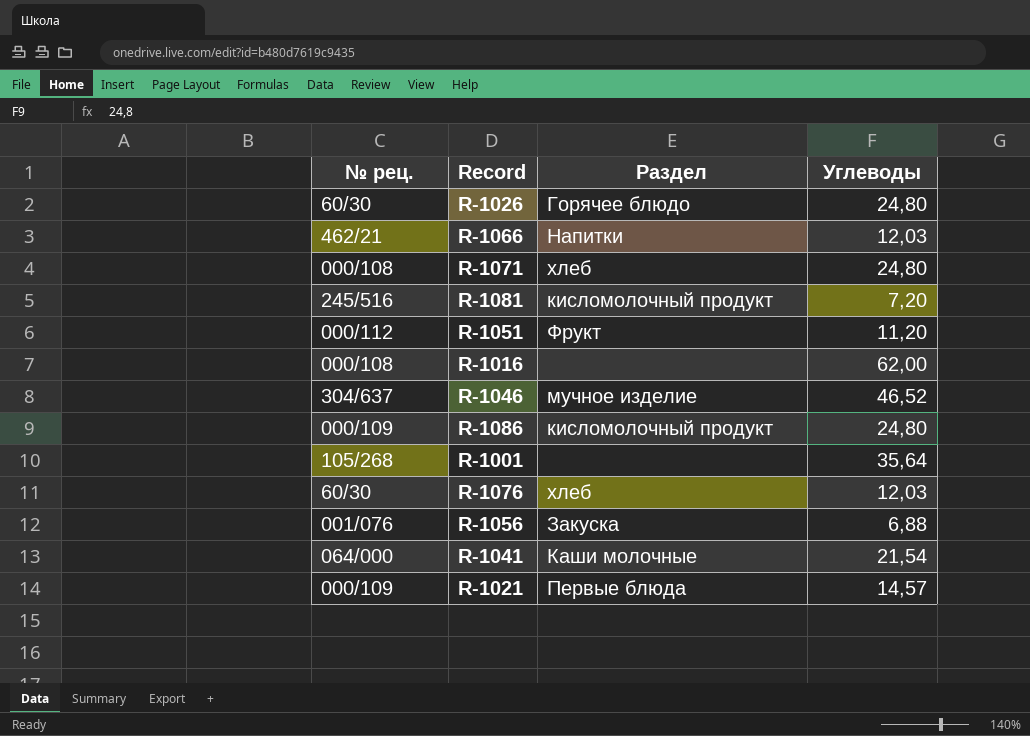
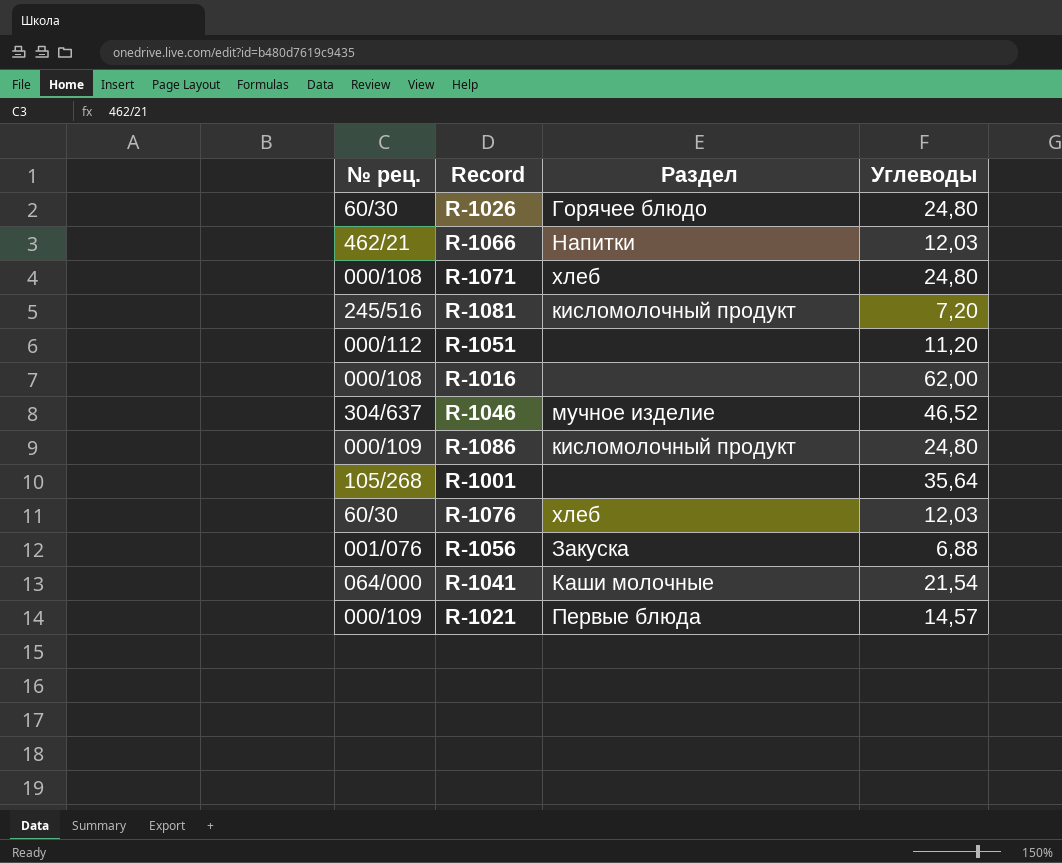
R-1051 | Раздел: Фрукт -> none

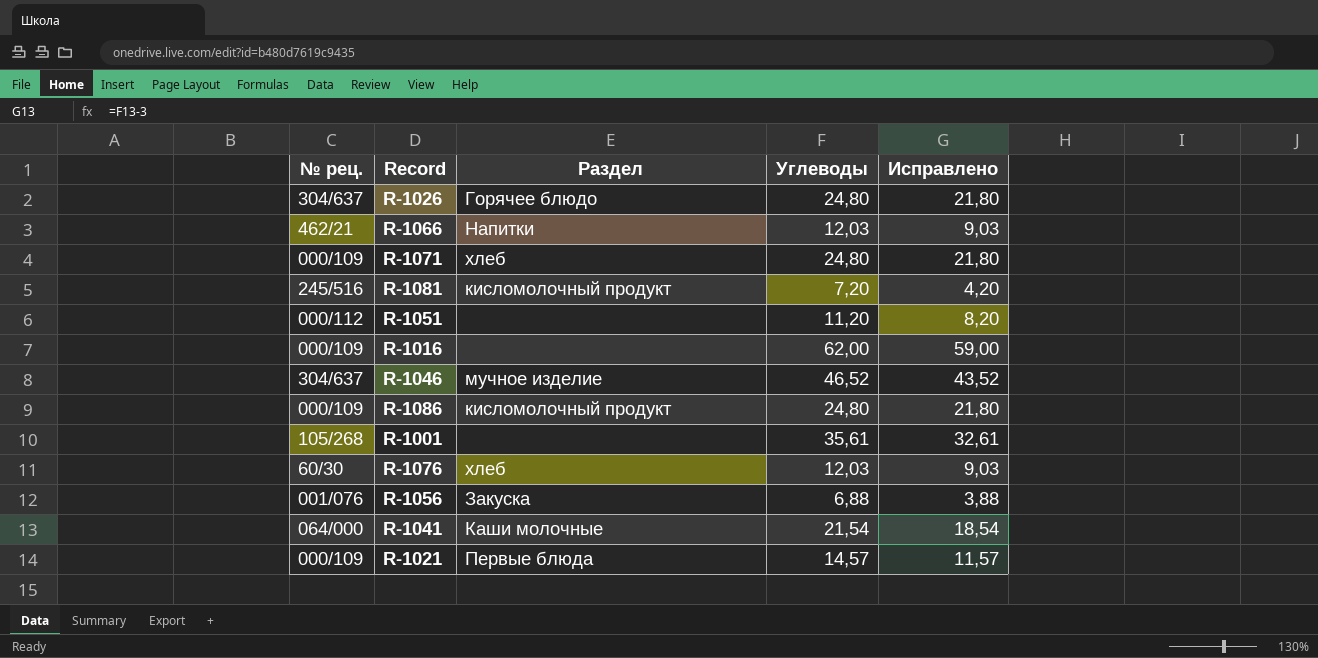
column Исправлено | formula: none -> [Углеводы] - 3
R-1026 | № рец.: 60/30 -> 304/637
R-1071 | № рец.: 000/108 -> 000/109
R-1016 | № рец.: 000/108 -> 000/109
R-1001 | Углеводы: 35,64 -> 35,61

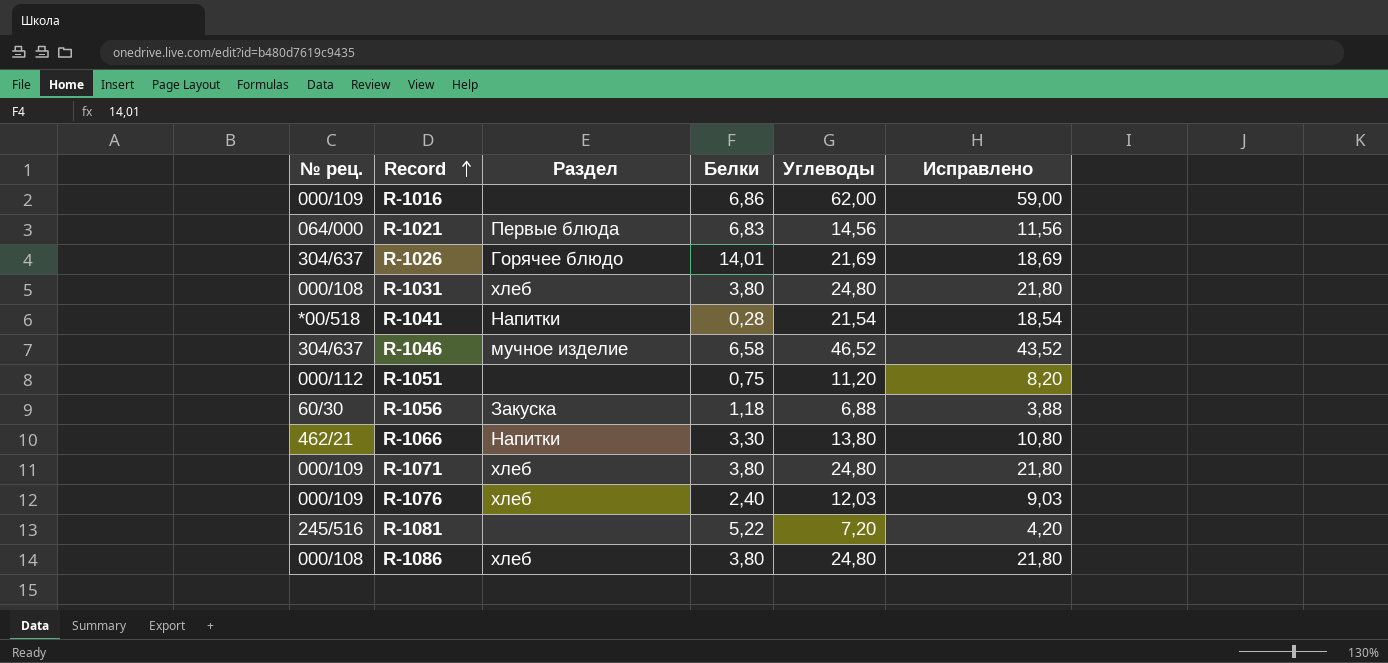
row order: none -> Record ascending
column Белки | position: none -> 4
row R-1001: 105/268 | none | 35,61 | 32,61 -> none
R-1021 | № рец.: 000/109 -> 064/000
R-1021 | Углеводы: 14,57 -> 14,56
R-1021 | Исправлено: 11,57 -> 11,56
R-1026 | Углеводы: 24,80 -> 21,69
R-1026 | Исправлено: 21,80 -> 18,69
row R-1031: none -> 000/108 | хлеб | 3,80 | 24,80 | 21,80
R-1041 | № рец.: 064/000 -> *00/518
R-1041 | Раздел: Каши молочные -> Напитки
R-1056 | № рец.: 001/076 -> 60/30
R-1066 | Углеводы: 12,03 -> 13,80
R-1066 | Исправлено: 9,03 -> 10,80
R-1076 | № рец.: 60/30 -> 000/109
R-1081 | Раздел: кисломолочный продукт -> none
R-1086 | № рец.: 000/109 -> 000/108
R-1086 | Раздел: кисломолочный продукт -> хлеб

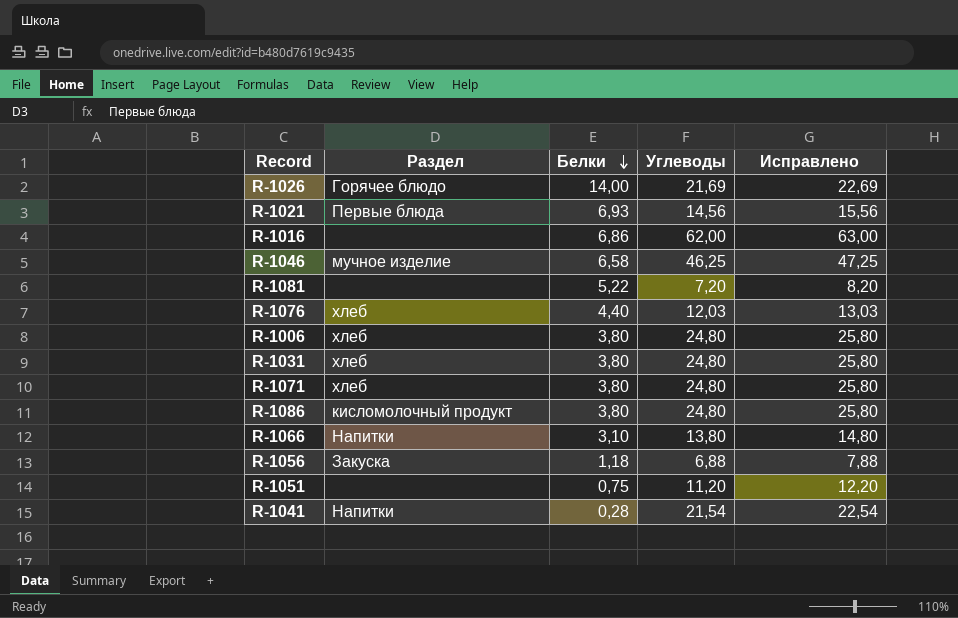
row order: Record ascending -> Белки descending
column № рец. | position: 1 -> none
column Исправлено | formula: [Углеводы] - 3 -> [Углеводы] + 1
R-1026 | Белки: 14,01 -> 14,00
R-1021 | Белки: 6,83 -> 6,93
R-1046 | Углеводы: 46,52 -> 46,25
R-1076 | Белки: 2,40 -> 4,40
row R-1006: none -> хлеб | 3,80 | 24,80 | 25,80
R-1086 | Раздел: хлеб -> кисломолочный продукт
R-1066 | Белки: 3,30 -> 3,10

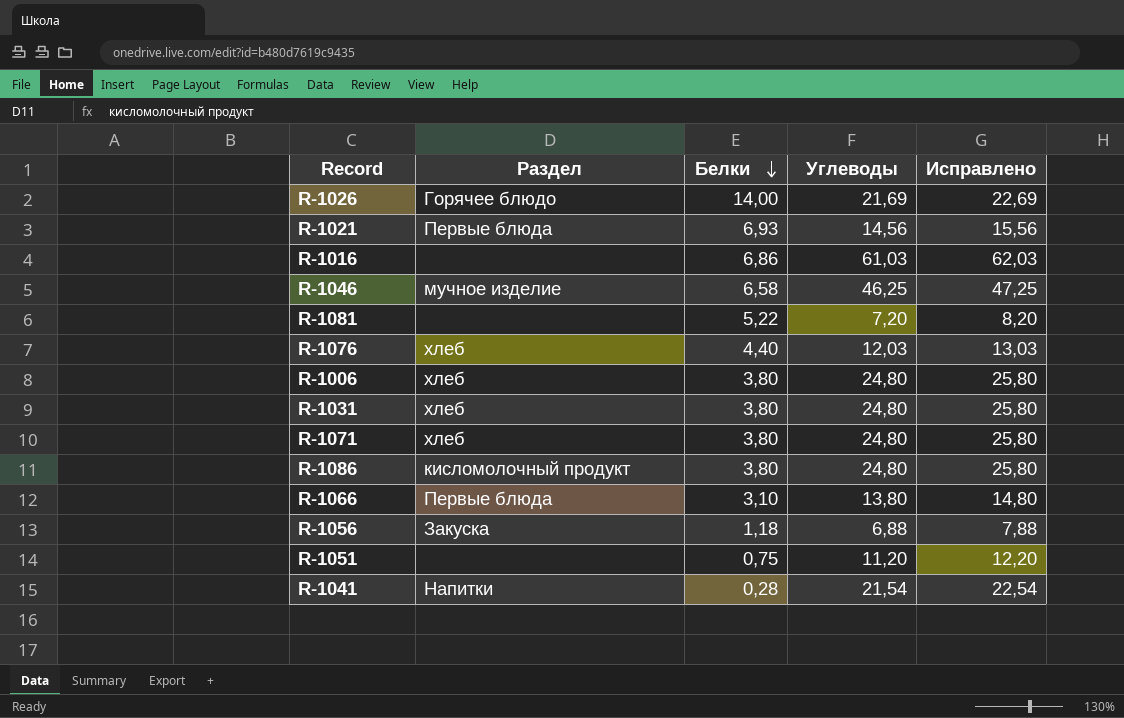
R-1016 | Углеводы: 62,00 -> 61,03
R-1016 | Исправлено: 63,00 -> 62,03
R-1066 | Раздел: Напитки -> Первые блюда

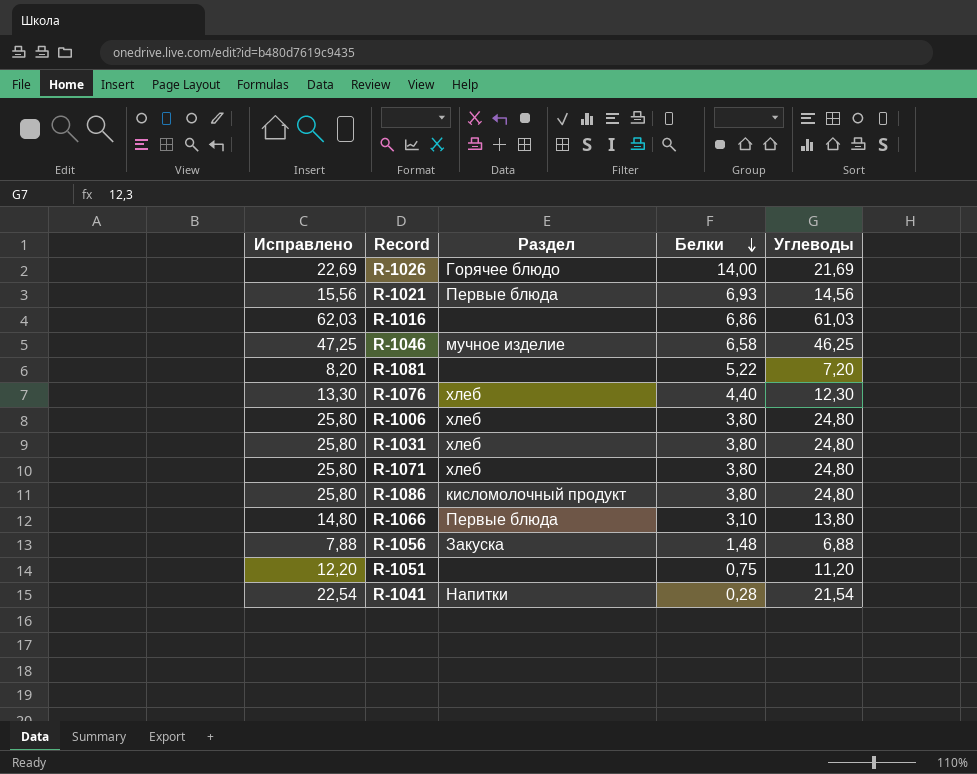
column Исправлено | position: 5 -> 1
R-1076 | Исправлено: 13,03 -> 13,30
R-1076 | Углеводы: 12,03 -> 12,30
R-1056 | Белки: 1,18 -> 1,48

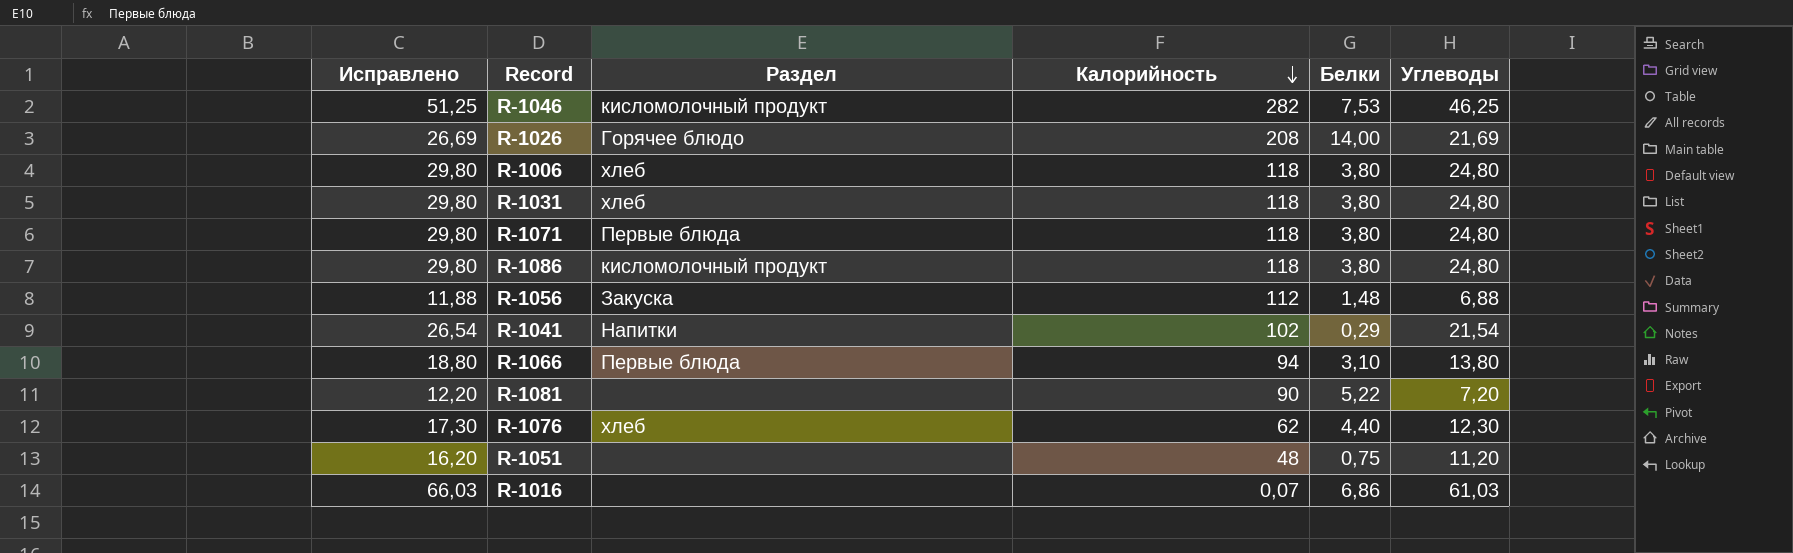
row order: Белки descending -> Калорийность descending
column Исправлено | formula: [Углеводы] + 1 -> [Углеводы] + 5
column Калорийность | position: none -> 4
row R-1021: 15,56 | Первые блюда | 6,93 | 14,56 -> none
R-1046 | Раздел: мучное изделие -> кисломолочный продукт
R-1046 | Белки: 6,58 -> 7,53
R-1071 | Раздел: хлеб -> Первые блюда
R-1041 | Белки: 0,28 -> 0,29

